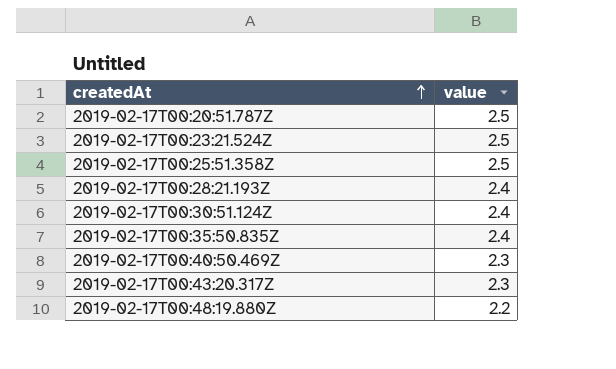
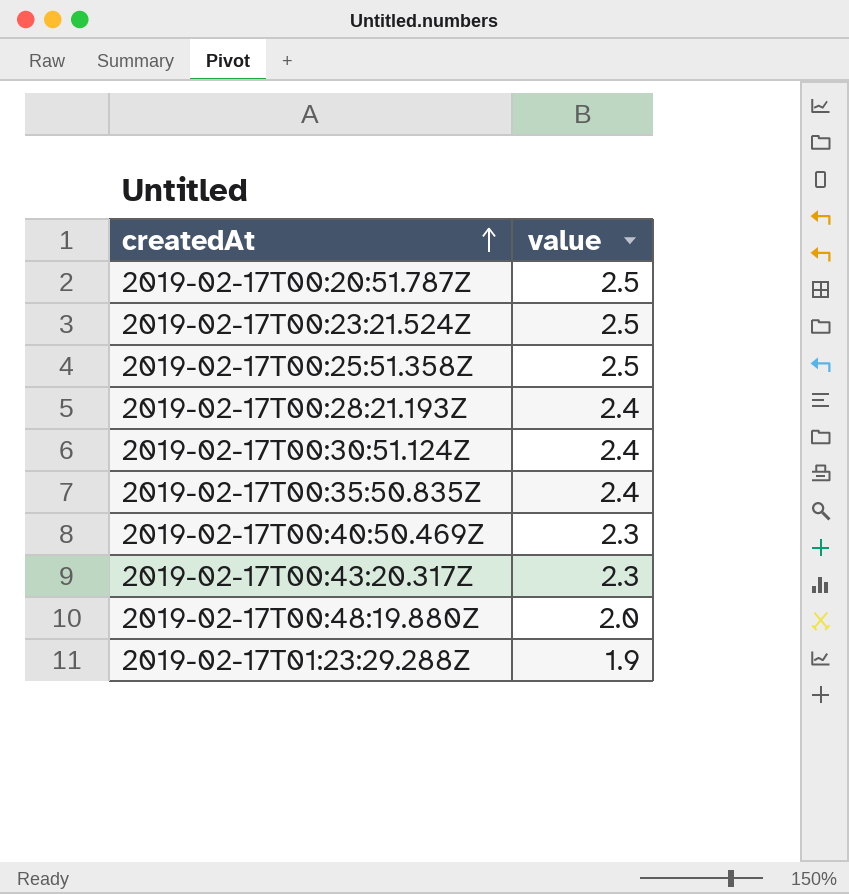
2019-02-17T00:48:19.880Z | value: 2.2 -> 2.0
row 2019-02-17T01:23:29.288Z: none -> 1.9

